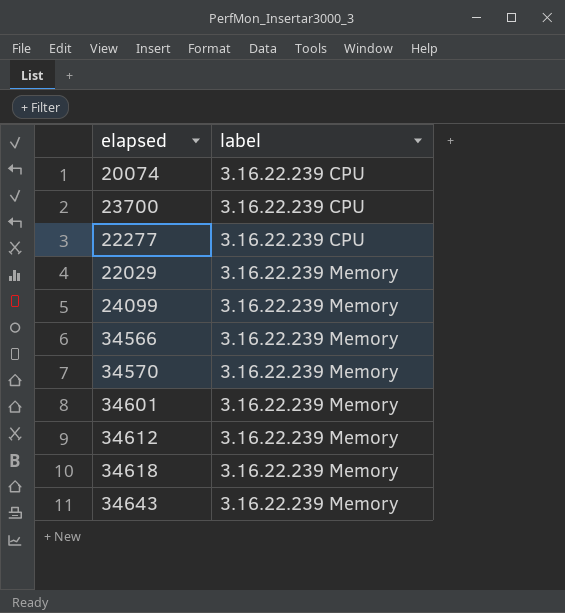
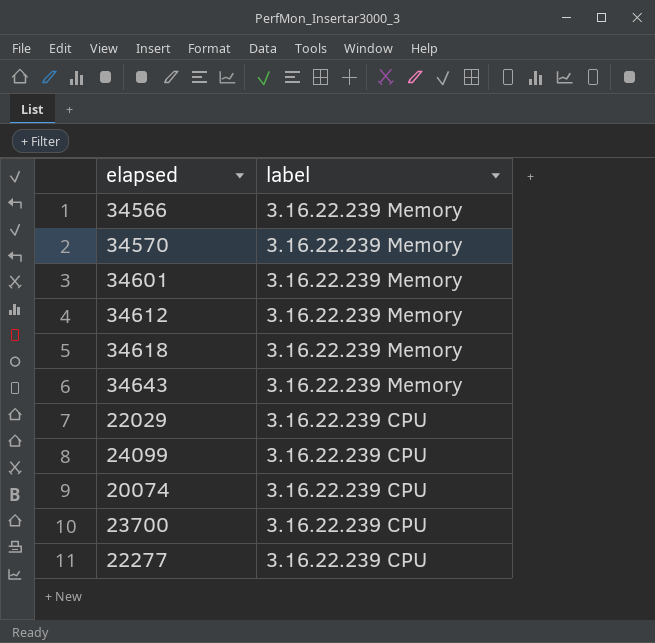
row order: label ascending -> label descending
22029 | label: 3.16.22.239 Memory -> 3.16.22.239 CPU
24099 | label: 3.16.22.239 Memory -> 3.16.22.239 CPU

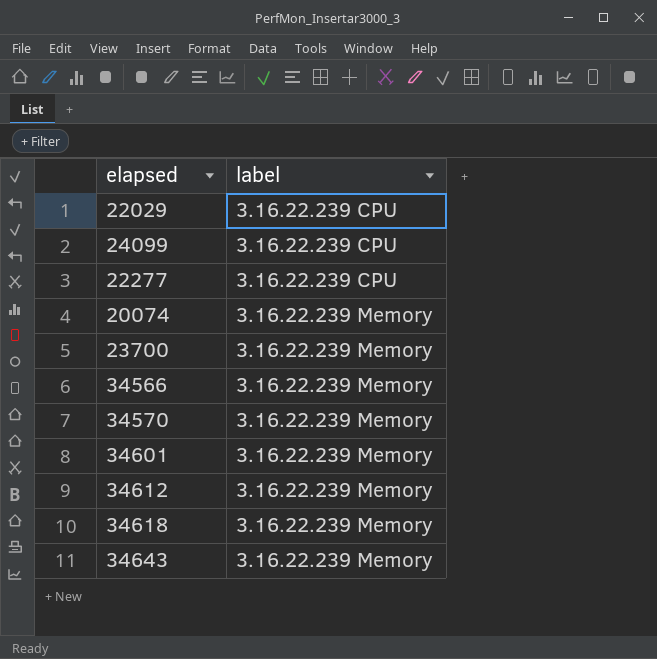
row order: label descending -> label ascending
20074 | label: 3.16.22.239 CPU -> 3.16.22.239 Memory
23700 | label: 3.16.22.239 CPU -> 3.16.22.239 Memory

